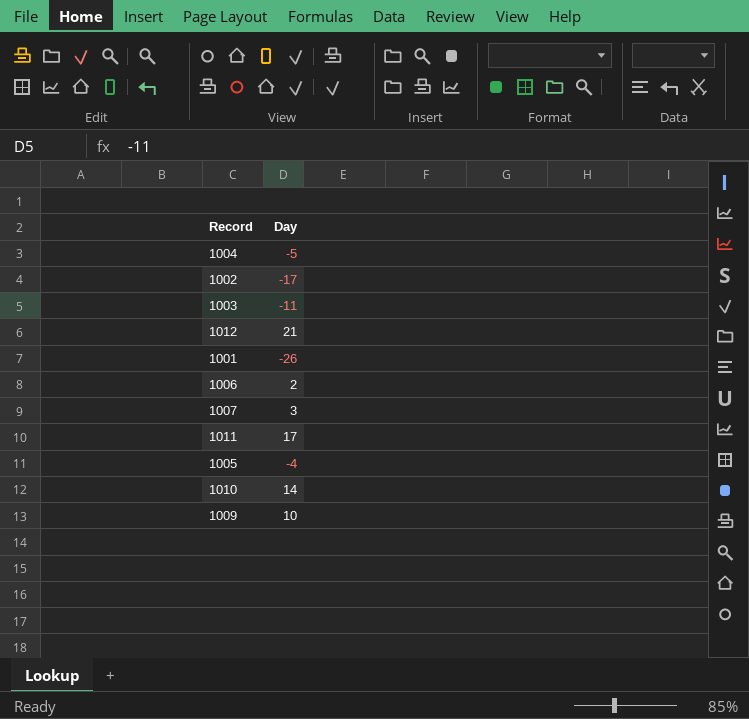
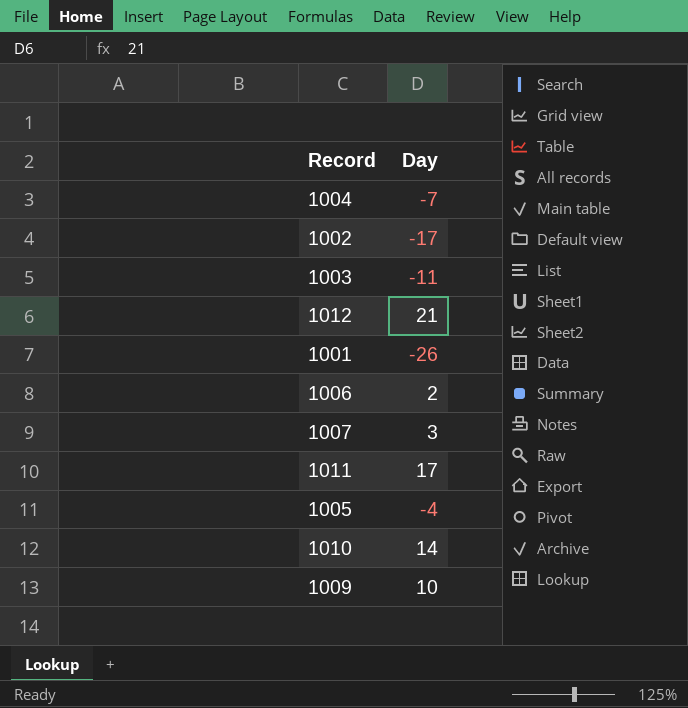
1004 | Day: -5 -> -7

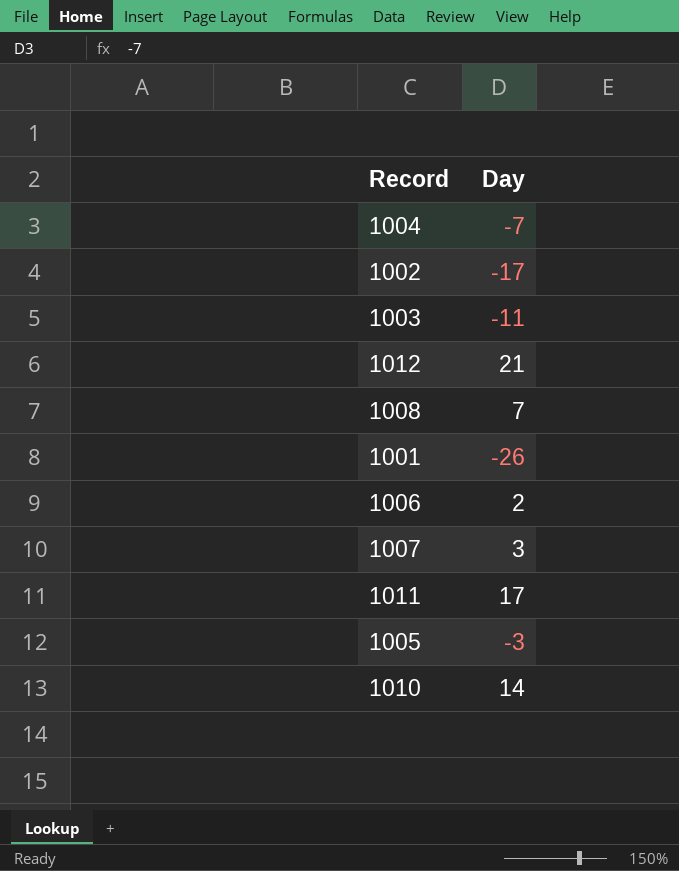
row 1009: 10 -> none
row 1008: none -> 7
1005 | Day: -4 -> -3

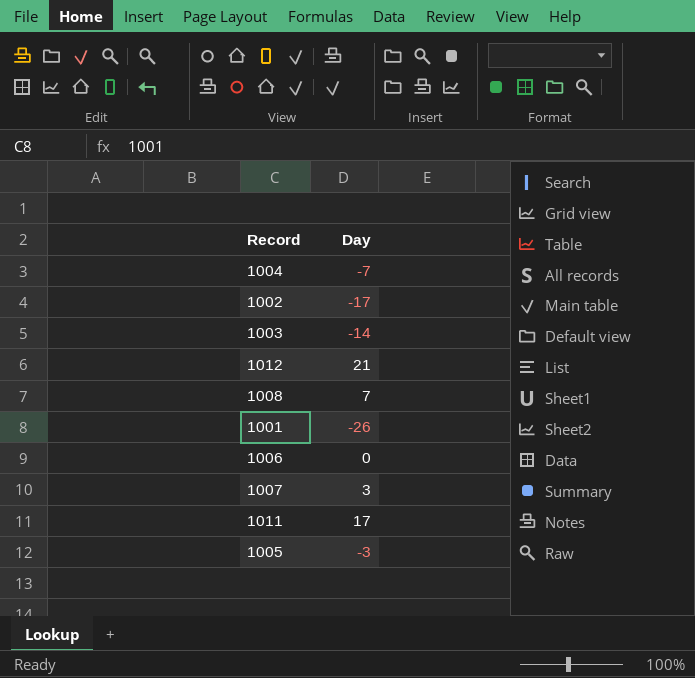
row 1010: 14 -> none
1003 | Day: -11 -> -14
1006 | Day: 2 -> 0

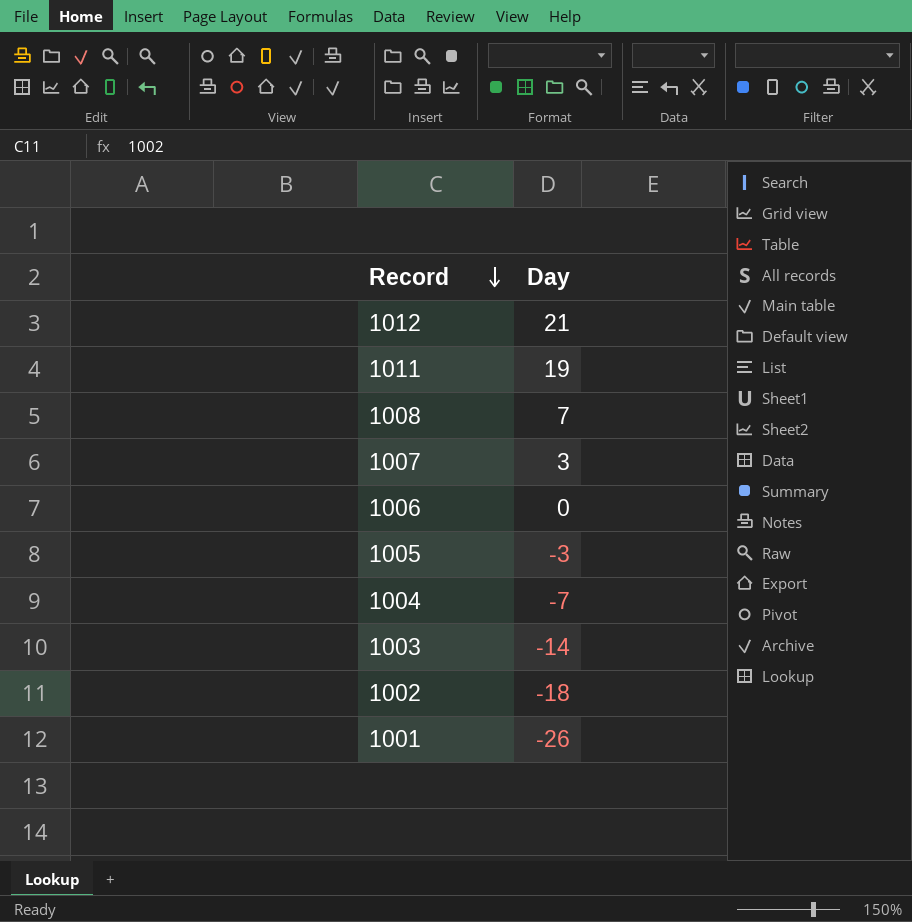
row order: none -> Record descending
1011 | Day: 17 -> 19
1002 | Day: -17 -> -18

